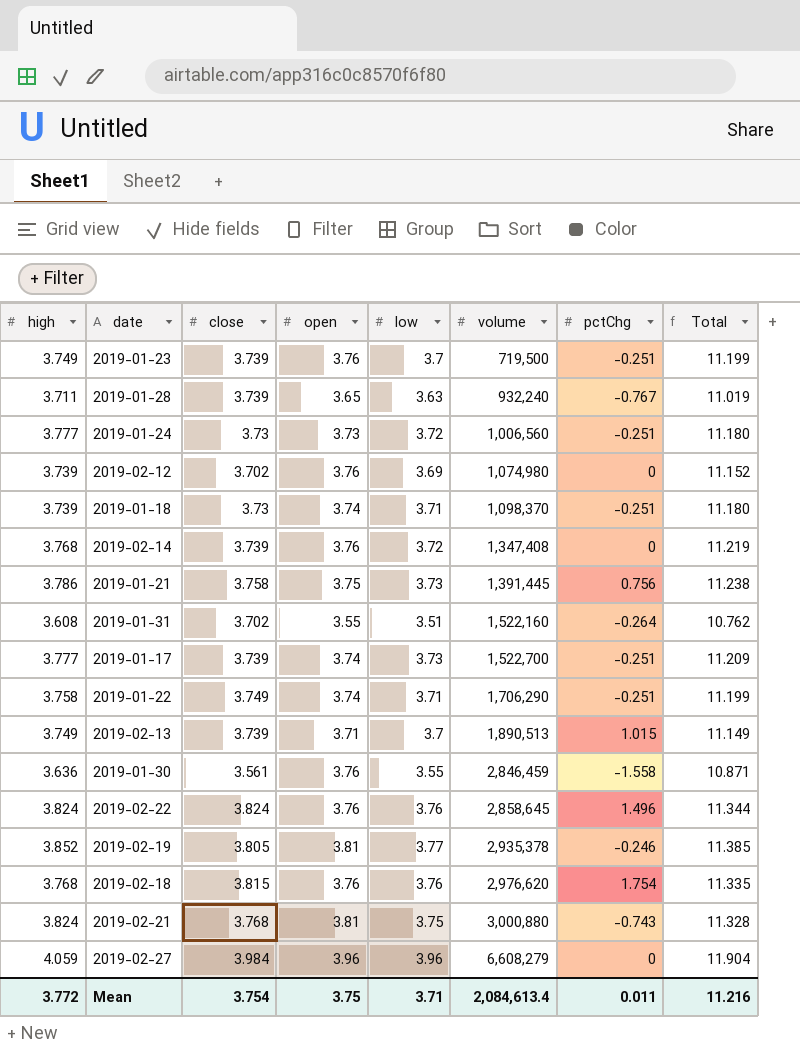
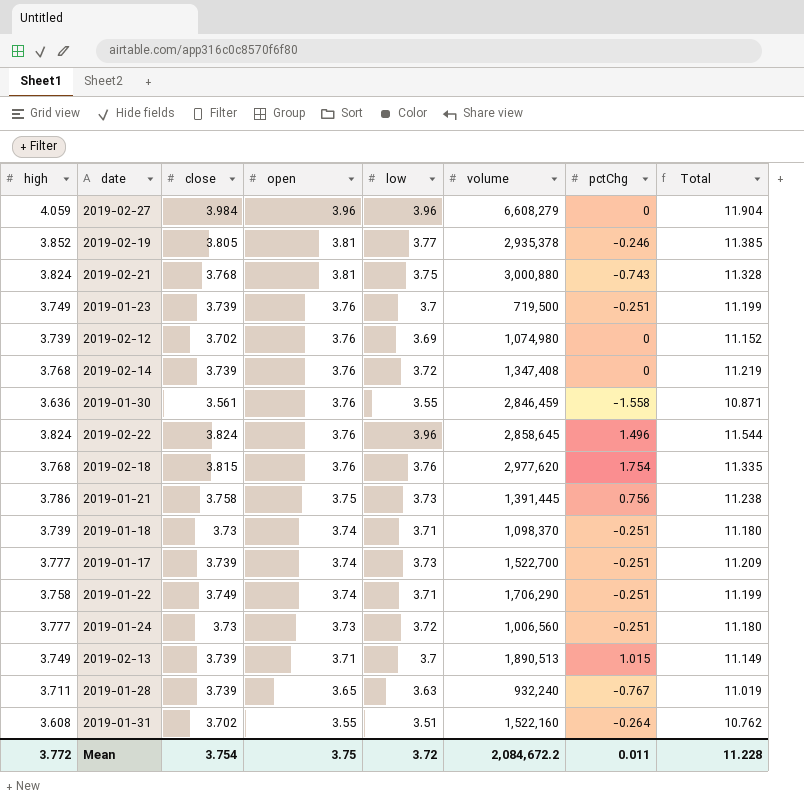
row order: volume ascending -> open descending
2019-02-22 | low: 3.76 -> 3.96
2019-02-22 | Total: 11.344 -> 11.544
2019-02-18 | volume: 2,976,620 -> 2,977,620
Mean | low: 3.71 -> 3.72
Mean | volume: 2,084,613.4 -> 2,084,672.2
Mean | Total: 11.216 -> 11.228

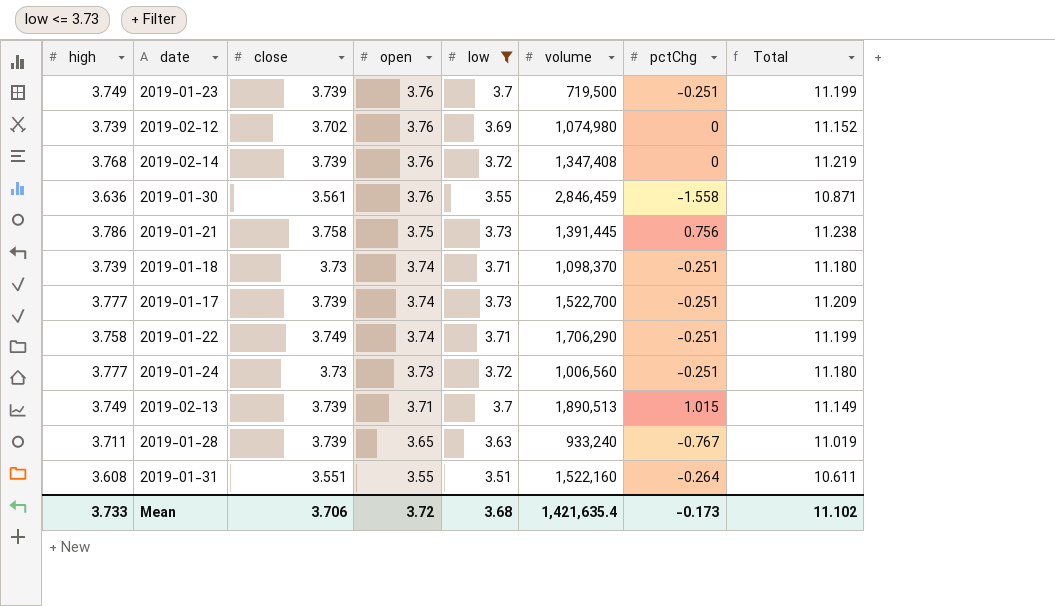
filter: none -> low <= 3.73
2019-01-28 | volume: 932,240 -> 933,240
2019-01-31 | close: 3.702 -> 3.551
2019-01-31 | Total: 10.762 -> 10.611
Mean | high: 3.772 -> 3.733
Mean | close: 3.754 -> 3.706
Mean | open: 3.75 -> 3.72
Mean | low: 3.72 -> 3.68
Mean | volume: 2,084,672.2 -> 1,421,635.4
Mean | pctChg: 0.011 -> -0.173
Mean | Total: 11.228 -> 11.102

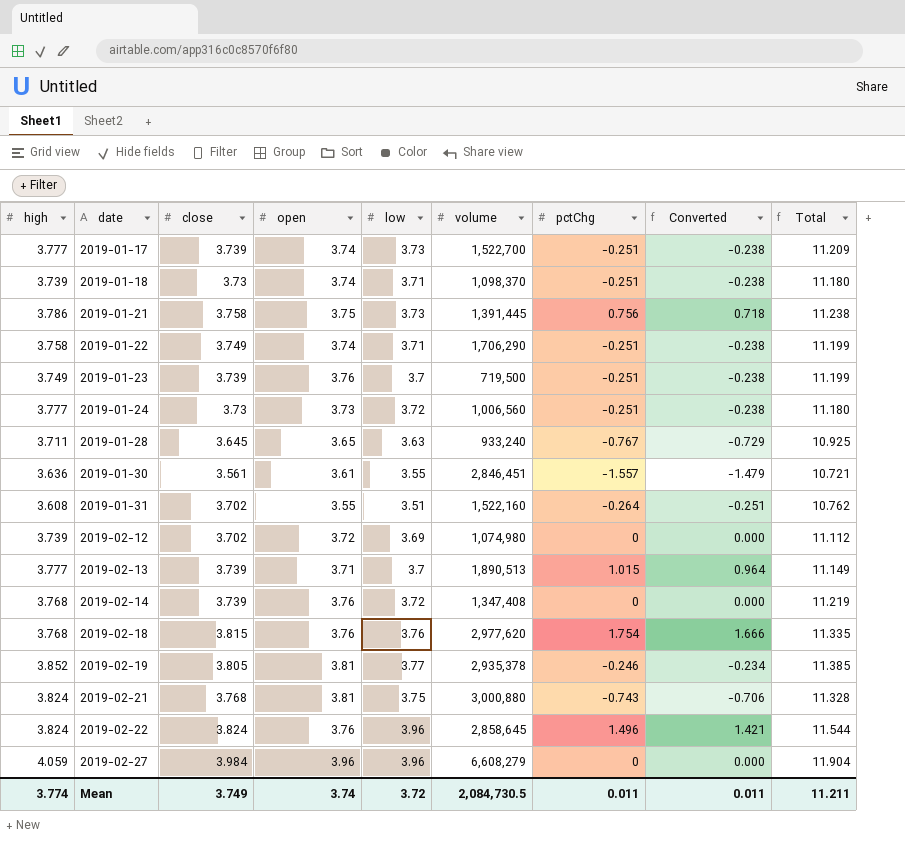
filter: low <= 3.73 -> none
row order: open descending -> date ascending
column Converted | formula: none -> [pctChg] * 0.95
2019-01-28 | close: 3.739 -> 3.645
2019-01-28 | Total: 11.019 -> 10.925
2019-01-30 | open: 3.76 -> 3.61
2019-01-30 | volume: 2,846,459 -> 2,846,451
2019-01-30 | pctChg: -1.558 -> -1.557
2019-01-30 | Total: 10.871 -> 10.721
2019-01-31 | close: 3.551 -> 3.702
2019-01-31 | Total: 10.611 -> 10.762
2019-02-12 | open: 3.76 -> 3.72
2019-02-12 | Total: 11.152 -> 11.112
2019-02-13 | high: 3.749 -> 3.777
Mean | high: 3.733 -> 3.774
Mean | close: 3.706 -> 3.749
Mean | open: 3.72 -> 3.74
Mean | low: 3.68 -> 3.72
Mean | volume: 1,421,635.4 -> 2,084,730.5
Mean | pctChg: -0.173 -> 0.011
Mean | Total: 11.102 -> 11.211

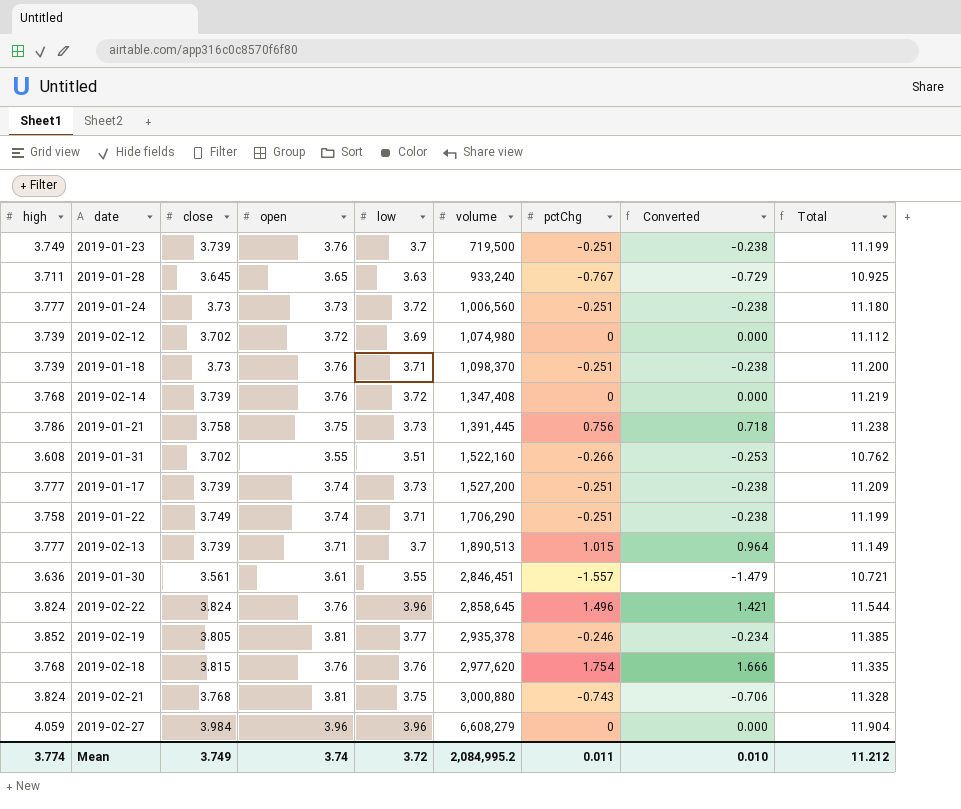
row order: date ascending -> volume ascending
2019-01-18 | open: 3.74 -> 3.76
2019-01-18 | Total: 11.180 -> 11.200
2019-01-31 | pctChg: -0.264 -> -0.266
2019-01-31 | Converted: -0.251 -> -0.253
2019-01-17 | volume: 1,522,700 -> 1,527,200
Mean | volume: 2,084,730.5 -> 2,084,995.2
Mean | Converted: 0.011 -> 0.010
Mean | Total: 11.211 -> 11.212

